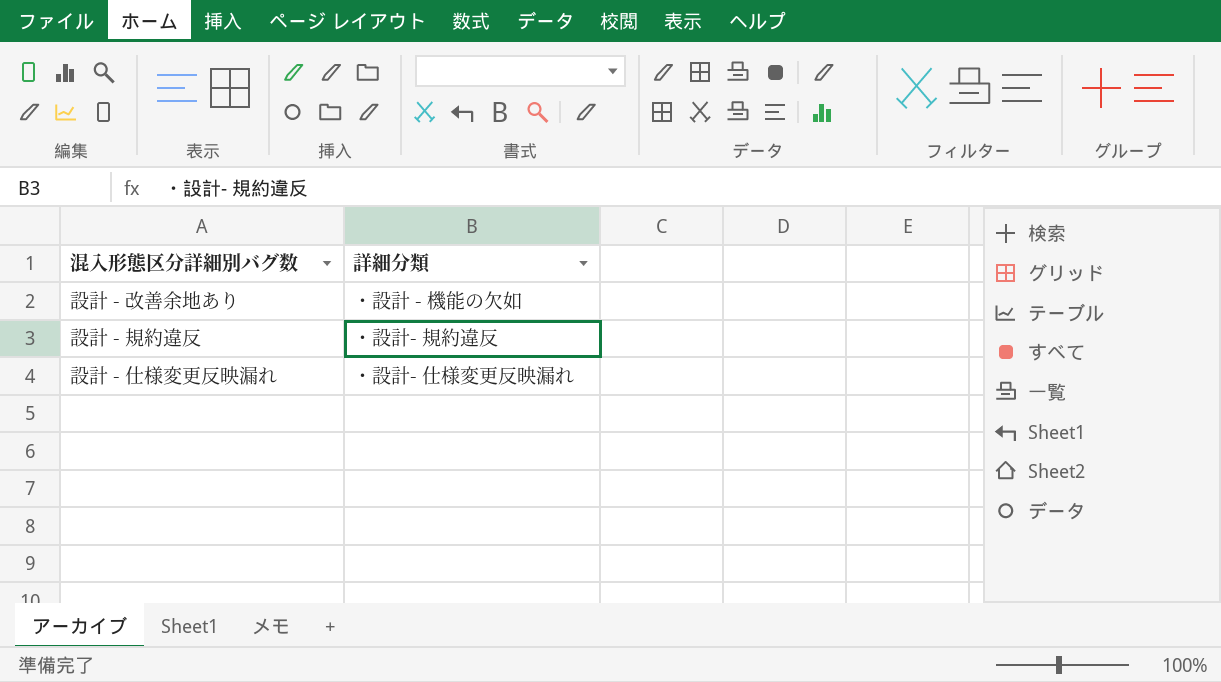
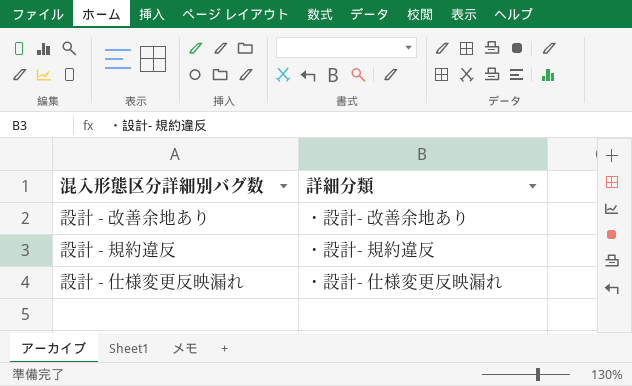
設計 - 改善余地あり | 詳細分類: ・設計 - 機能の欠如 -> ・設計- 改善余地あり

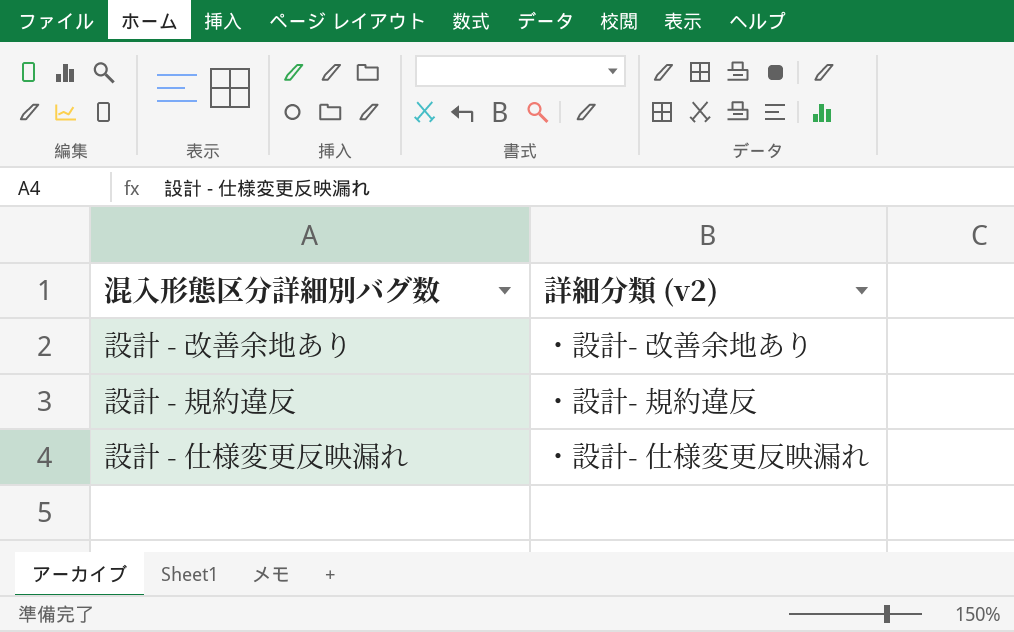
column name: 詳細分類 -> 詳細分類 (v2)

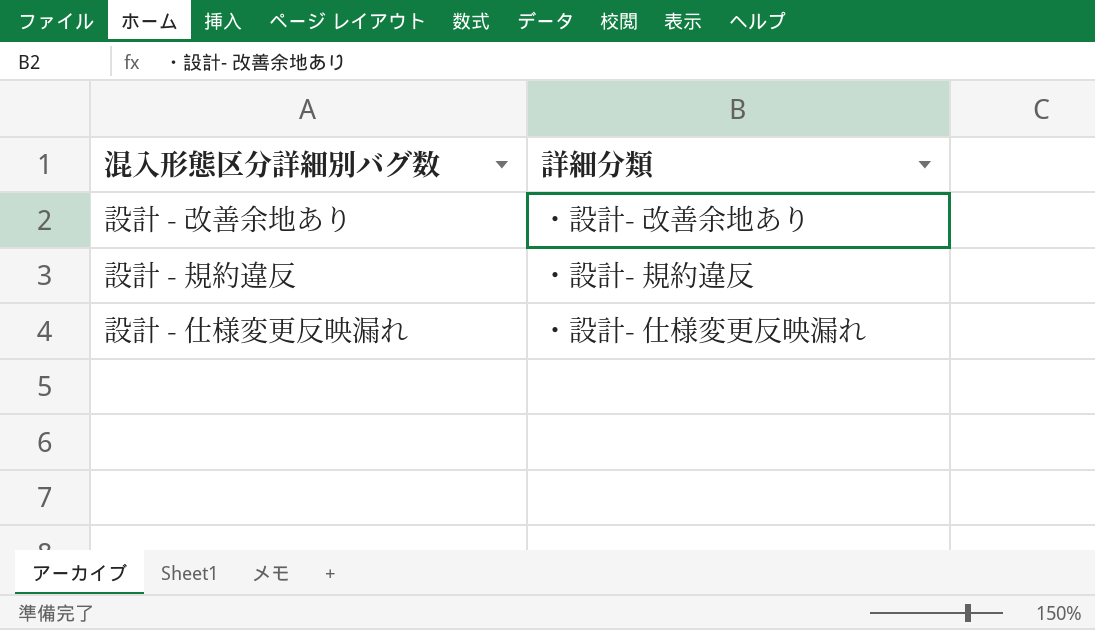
column name: 詳細分類 (v2) -> 詳細分類

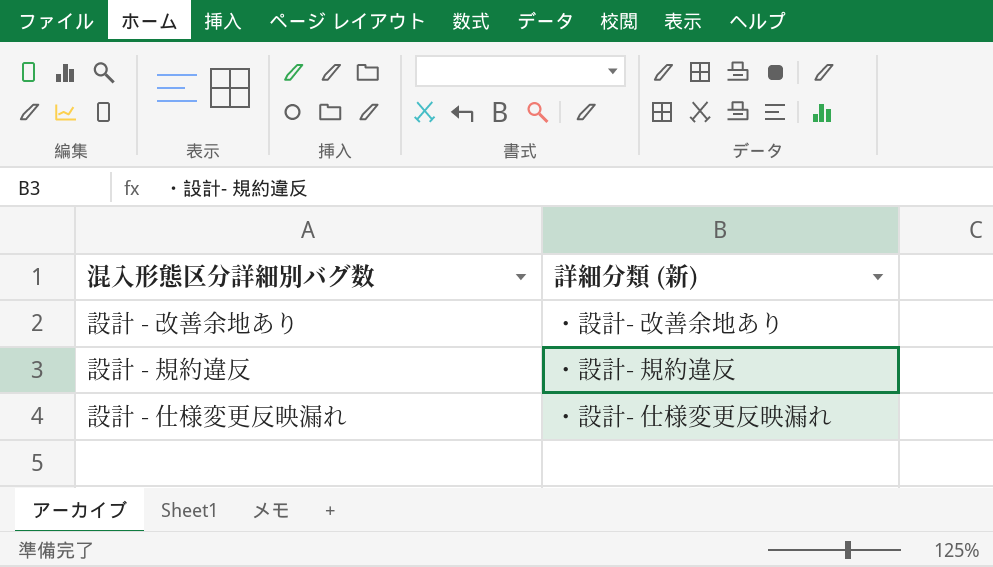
column name: 詳細分類 -> 詳細分類 (新)

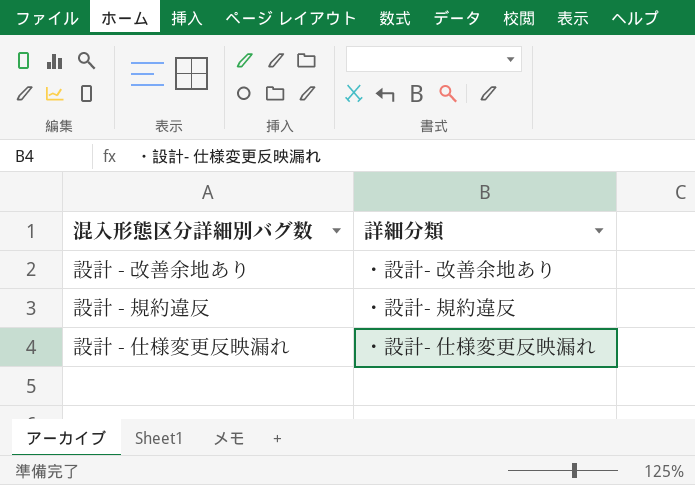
column name: 詳細分類 (新) -> 詳細分類

